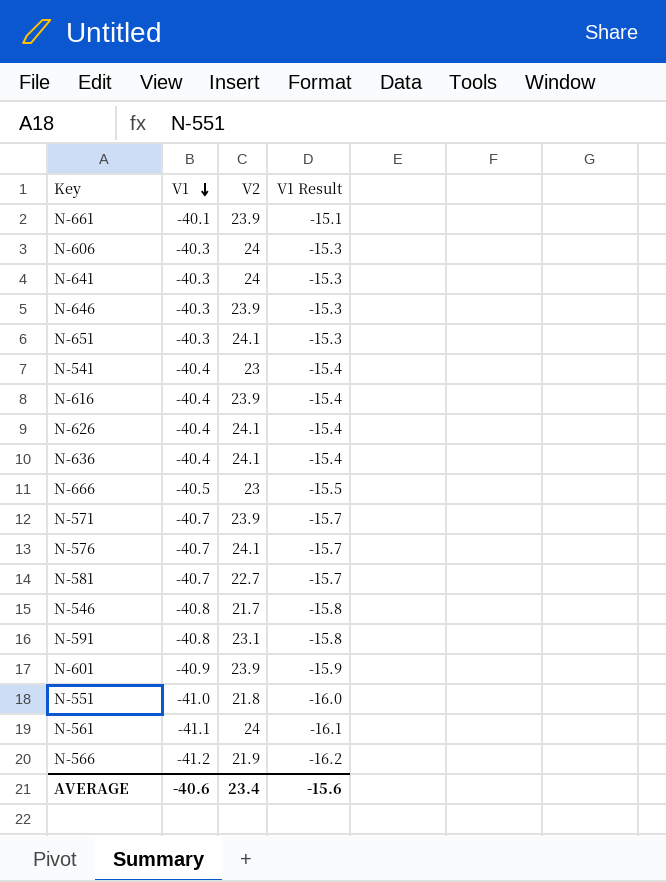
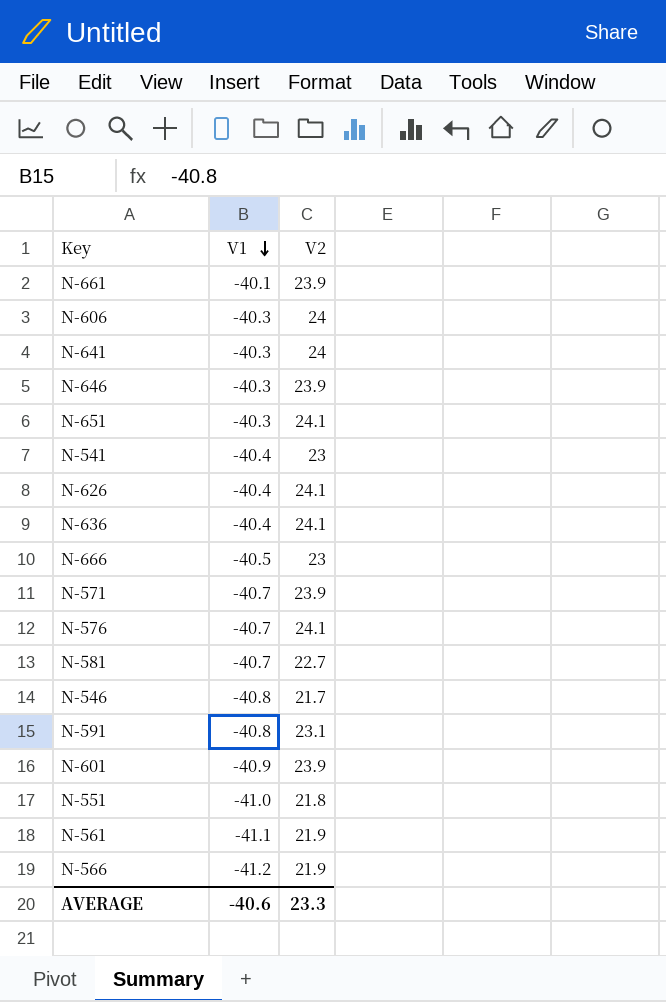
column V1 Result | formula: [V1] + 25 -> none
row N-616: -40.4 | 23.9 | -15.4 -> none
N-561 | V2: 24 -> 21.9
AVERAGE | V2: 23.4 -> 23.3

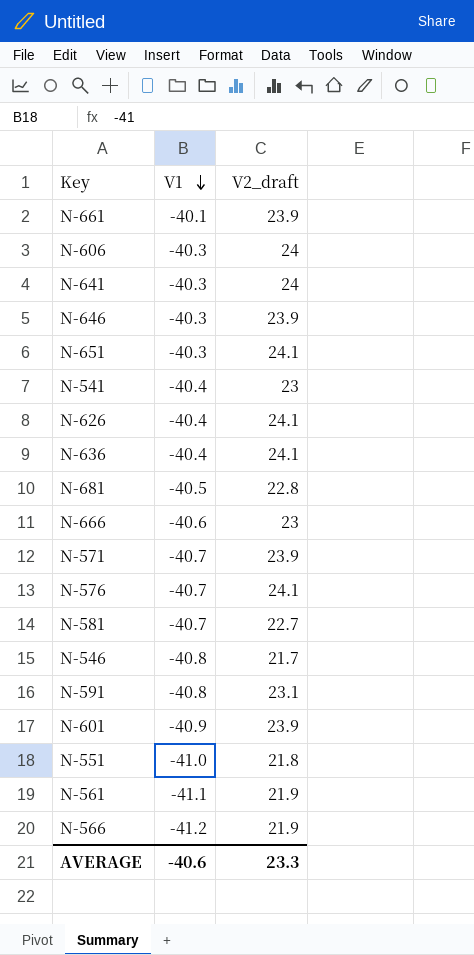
column name: V2 -> V2_draft
row N-681: none -> -40.5 | 22.8
N-666 | V1: -40.5 -> -40.6

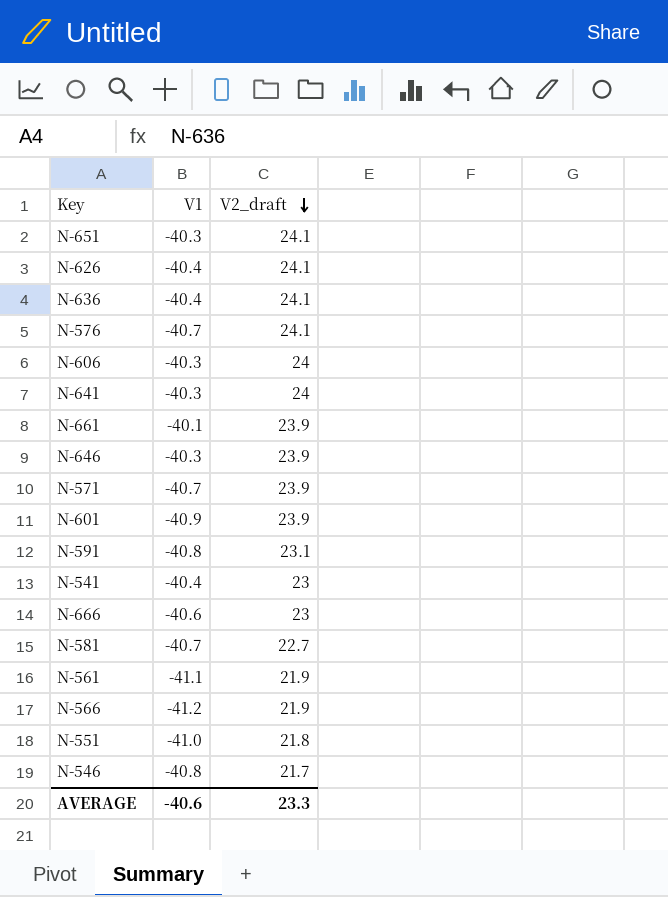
row order: V1 descending -> V2_draft descending
row N-681: -40.5 | 22.8 -> none

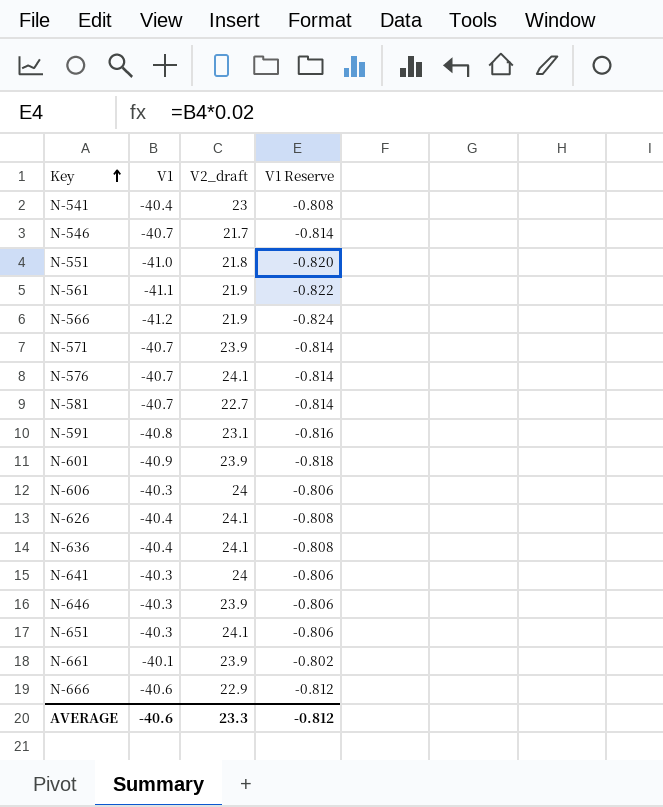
row order: V2_draft descending -> Key ascending
column V1 Reserve | formula: none -> [V1] * 0.02
N-546 | V1: -40.8 -> -40.7
N-666 | V2_draft: 23 -> 22.9

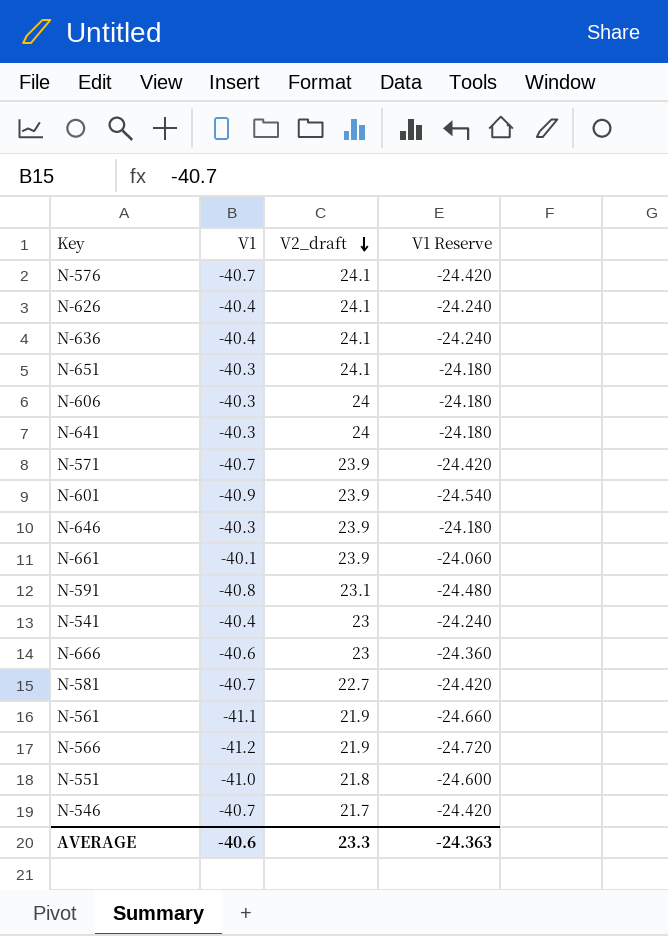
row order: Key ascending -> V2_draft descending
column V1 Reserve | formula: [V1] * 0.02 -> [V1] * 0.6
N-666 | V2_draft: 22.9 -> 23
AVERAGE | V1 Reserve: -0.812 -> -24.363

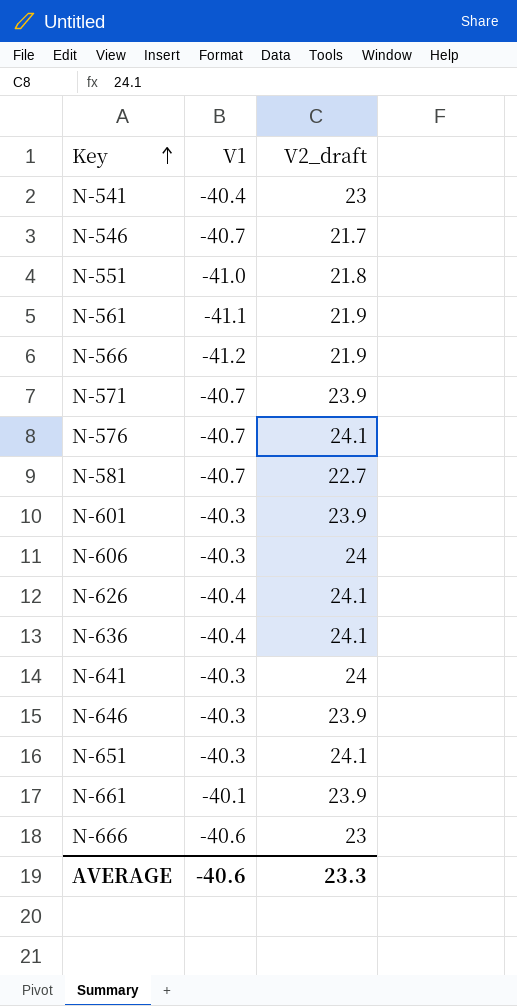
row order: V2_draft descending -> Key ascending
column V1 Reserve | formula: [V1] * 0.6 -> none
row N-591: -40.8 | 23.1 | -24.480 -> none
N-601 | V1: -40.9 -> -40.3

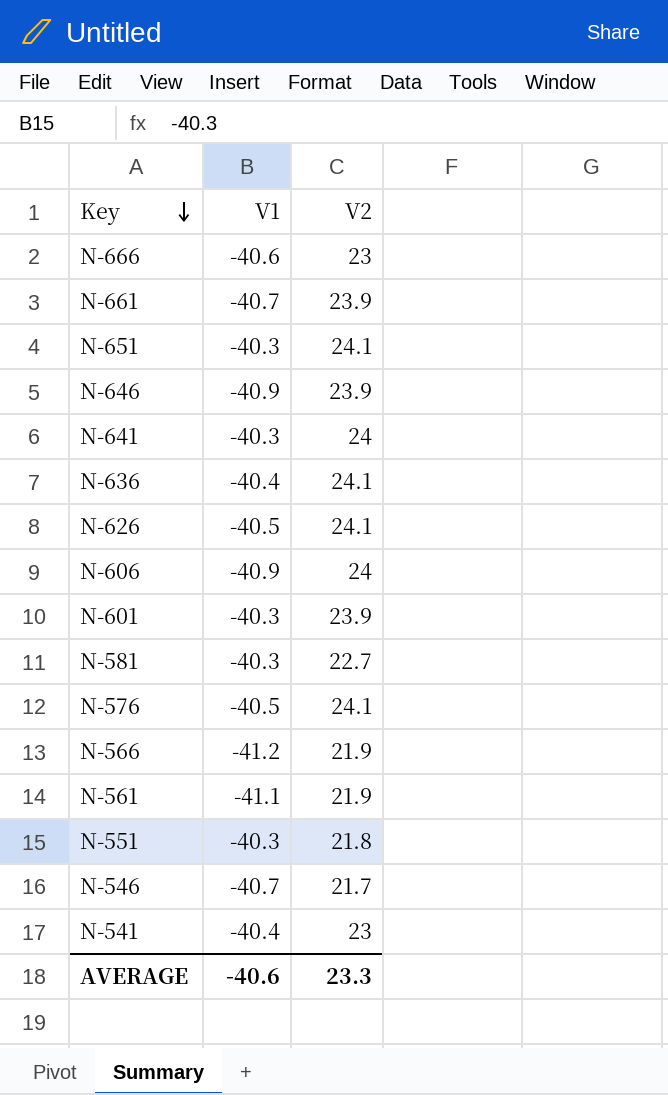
row order: Key ascending -> Key descending
column name: V2_draft -> V2
row N-571: -40.7 | 23.9 -> none
N-661 | V1: -40.1 -> -40.7
N-646 | V1: -40.3 -> -40.9
N-626 | V1: -40.4 -> -40.5
N-606 | V1: -40.3 -> -40.9
N-581 | V1: -40.7 -> -40.3
N-576 | V1: -40.7 -> -40.5
N-551 | V1: -41.0 -> -40.3

